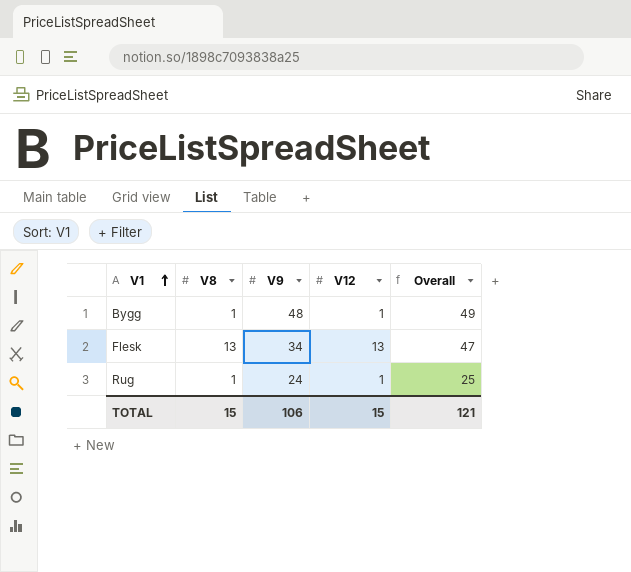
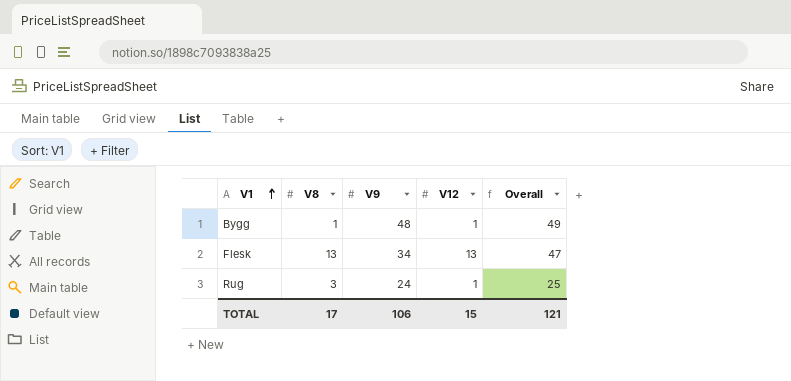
Rug | V8: 1 -> 3
TOTAL | V8: 15 -> 17

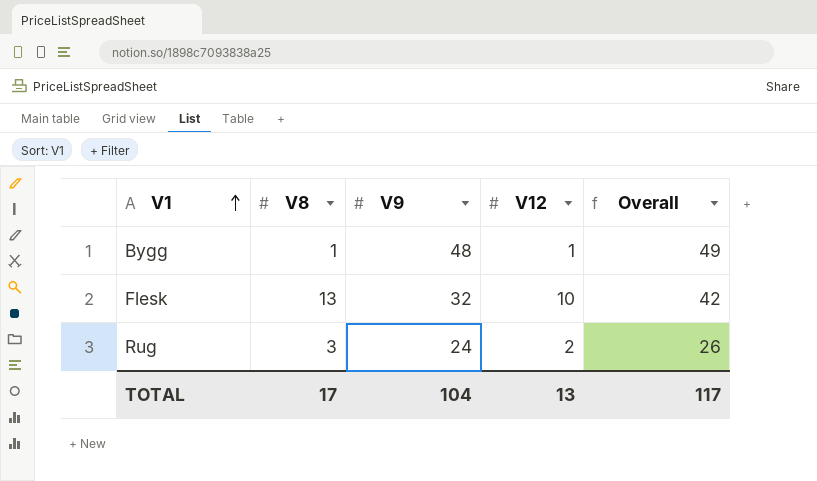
Flesk | V9: 34 -> 32
Flesk | V12: 13 -> 10
Flesk | Overall: 47 -> 42
Rug | V12: 1 -> 2
Rug | Overall: 25 -> 26
TOTAL | V9: 106 -> 104
TOTAL | V12: 15 -> 13
TOTAL | Overall: 121 -> 117

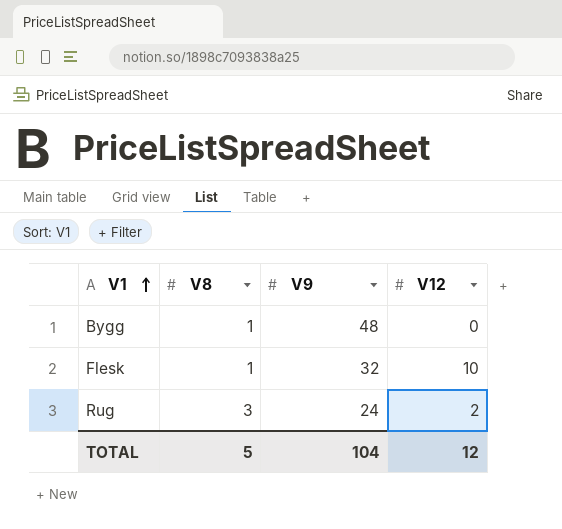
column Overall | formula: [V9] + [V12] -> none
Bygg | V12: 1 -> 0
Flesk | V8: 13 -> 1
TOTAL | V8: 17 -> 5
TOTAL | V12: 13 -> 12

